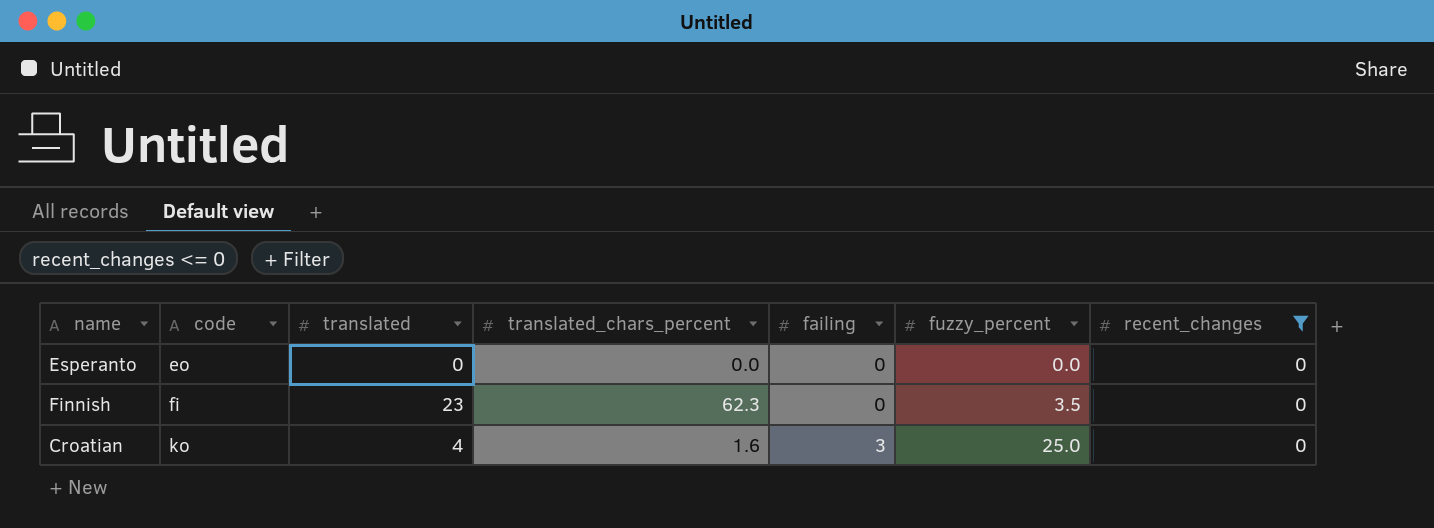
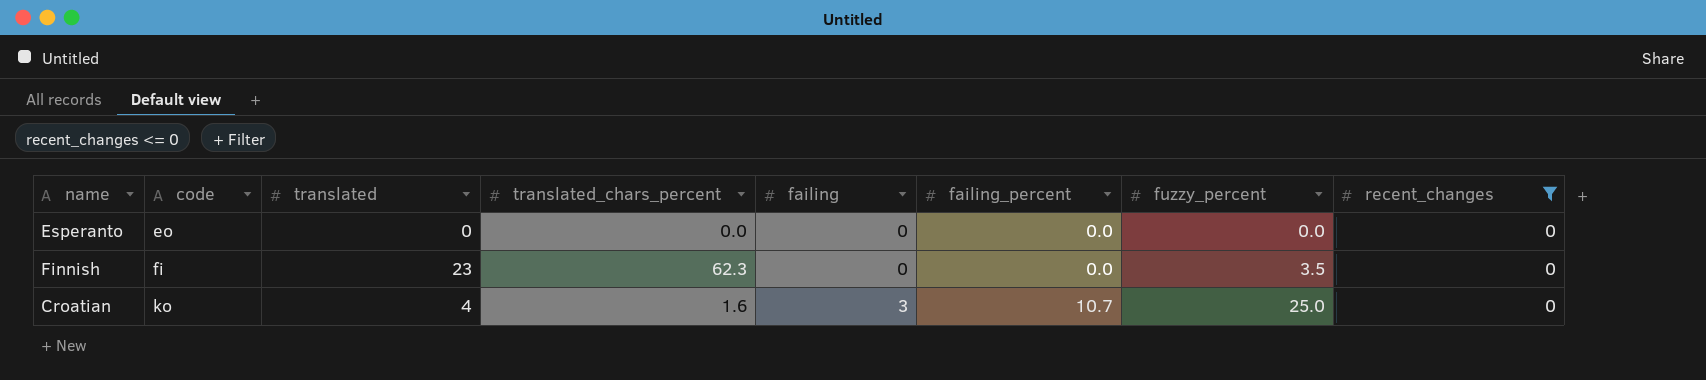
column failing_percent | position: none -> 6

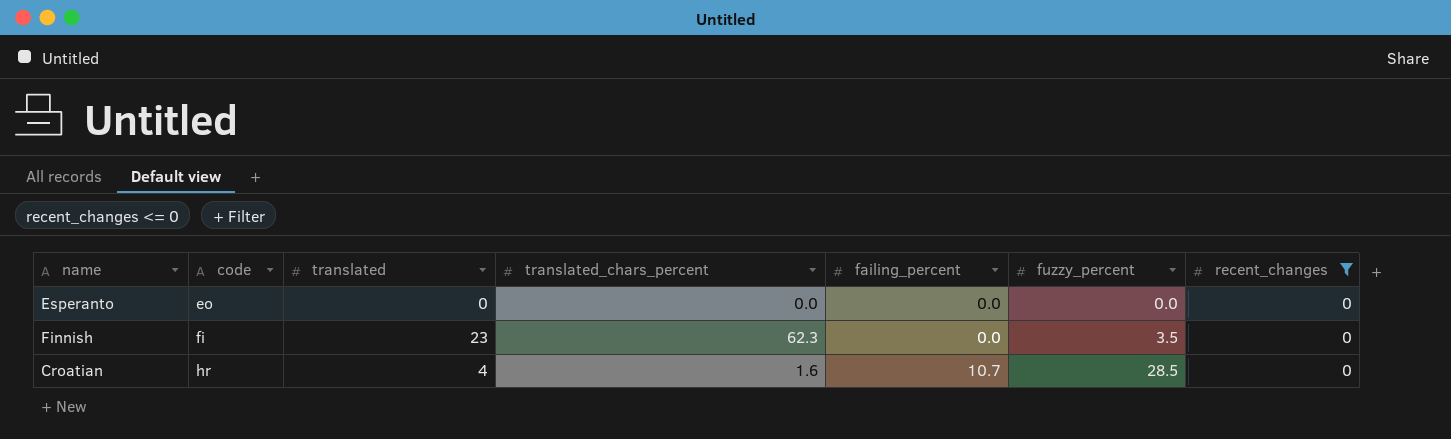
column failing | position: 5 -> none
Croatian | code: ko -> hr
Croatian | fuzzy_percent: 25.0 -> 28.5

